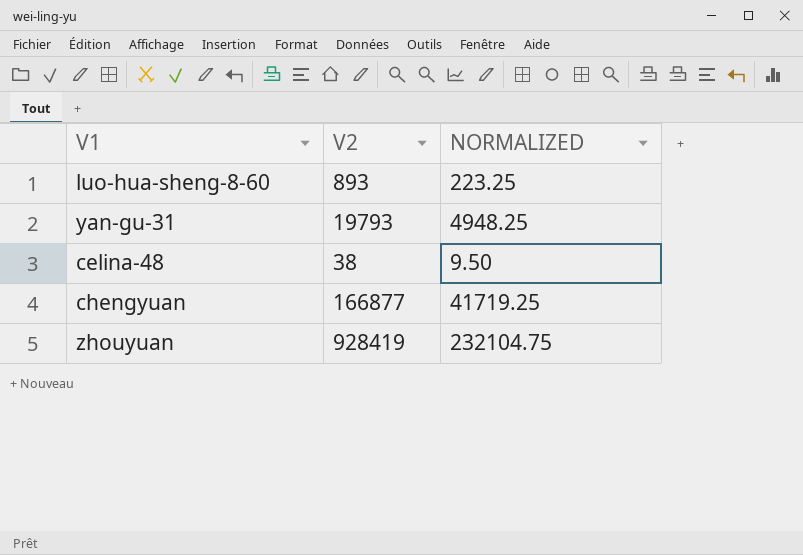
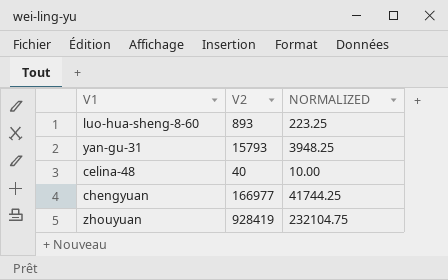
yan-gu-31 | V2: 19793 -> 15793
yan-gu-31 | NORMALIZED: 4948.25 -> 3948.25
celina-48 | V2: 38 -> 40
celina-48 | NORMALIZED: 9.50 -> 10.00
chengyuan | V2: 166877 -> 166977
chengyuan | NORMALIZED: 41719.25 -> 41744.25

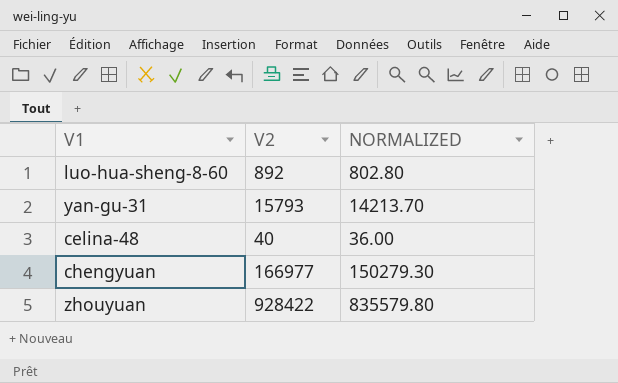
column NORMALIZED | formula: [V2] * 0.25 -> [V2] * 0.9
luo-hua-sheng-8-60 | V2: 893 -> 892
zhouyuan | V2: 928419 -> 928422

